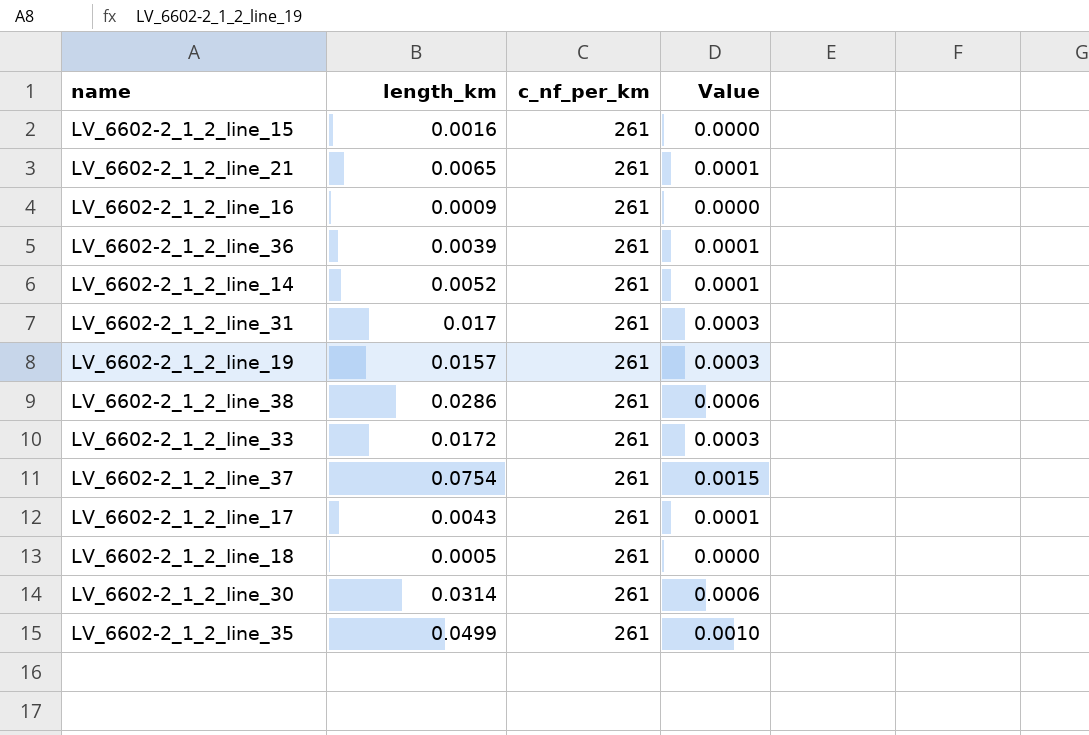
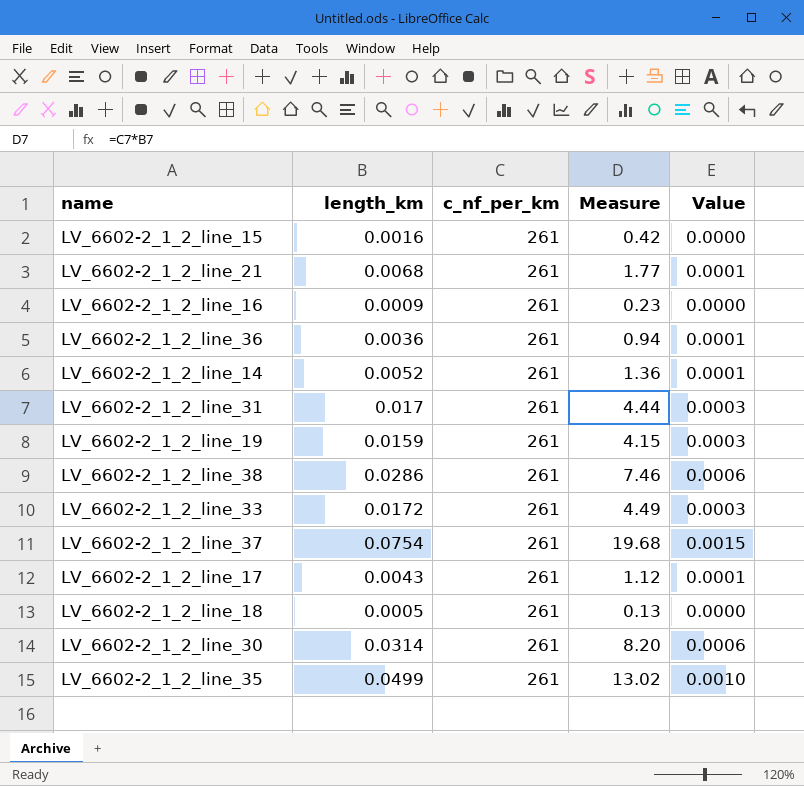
column Measure | formula: none -> [length_km] * [c_nf_per_km]
LV_6602-2_1_2_line_21 | length_km: 0.0065 -> 0.0068
LV_6602-2_1_2_line_36 | length_km: 0.0039 -> 0.0036
LV_6602-2_1_2_line_19 | length_km: 0.0157 -> 0.0159

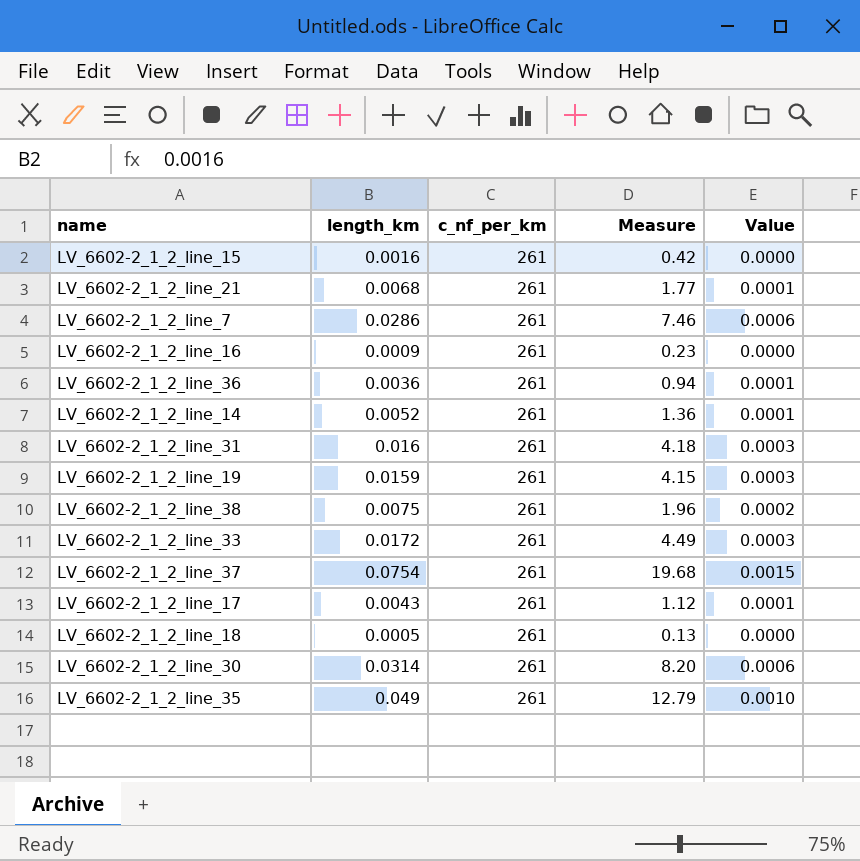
row LV_6602-2_1_2_line_7: none -> 0.0286 | 261 | 7.46 | 0.0006
LV_6602-2_1_2_line_31 | length_km: 0.017 -> 0.016
LV_6602-2_1_2_line_31 | Measure: 4.44 -> 4.18
LV_6602-2_1_2_line_38 | length_km: 0.0286 -> 0.0075
LV_6602-2_1_2_line_38 | Measure: 7.46 -> 1.96
LV_6602-2_1_2_line_38 | Value: 0.0006 -> 0.0002
LV_6602-2_1_2_line_35 | length_km: 0.0499 -> 0.049
LV_6602-2_1_2_line_35 | Measure: 13.02 -> 12.79

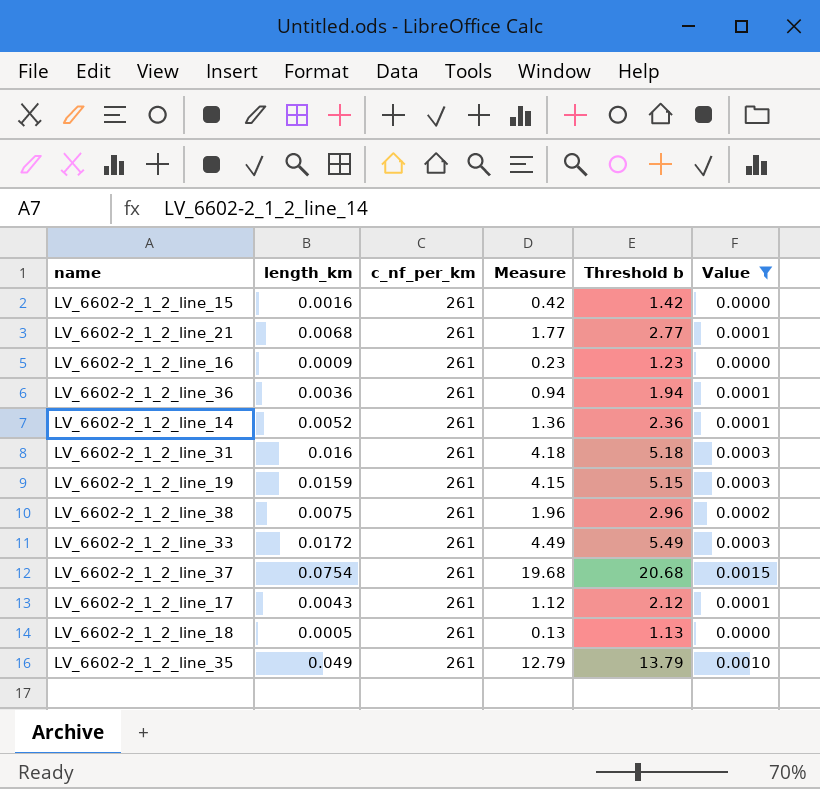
filter: none -> Value != 0.0006
column Threshold b | formula: none -> [Measure] + 1

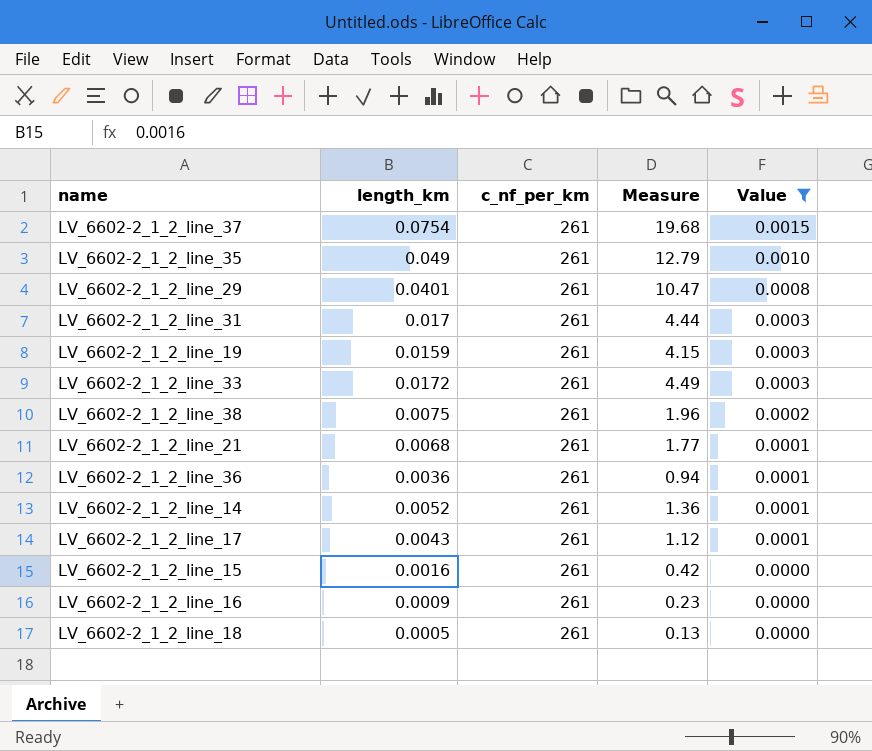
row order: none -> Value descending
column Threshold b | formula: [Measure] + 1 -> none
row LV_6602-2_1_2_line_29: none -> 0.0401 | 261 | 10.47 | 0.0008
LV_6602-2_1_2_line_31 | length_km: 0.016 -> 0.017
LV_6602-2_1_2_line_31 | Measure: 4.18 -> 4.44

